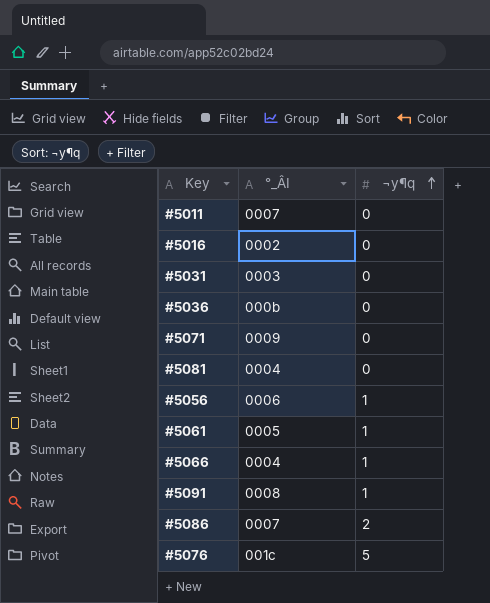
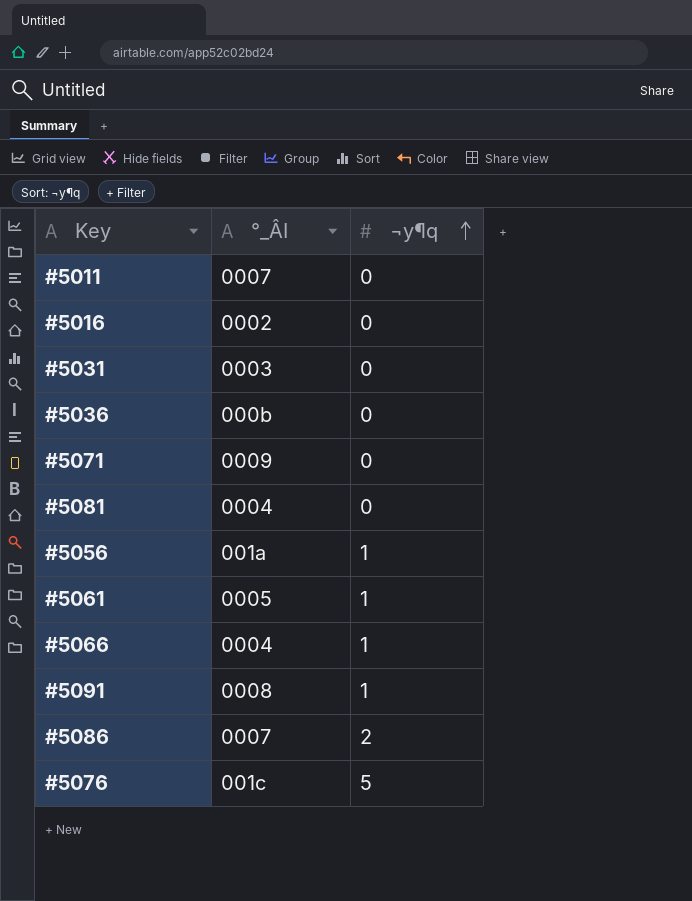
#5056 | °_ÂI: 0006 -> 001a

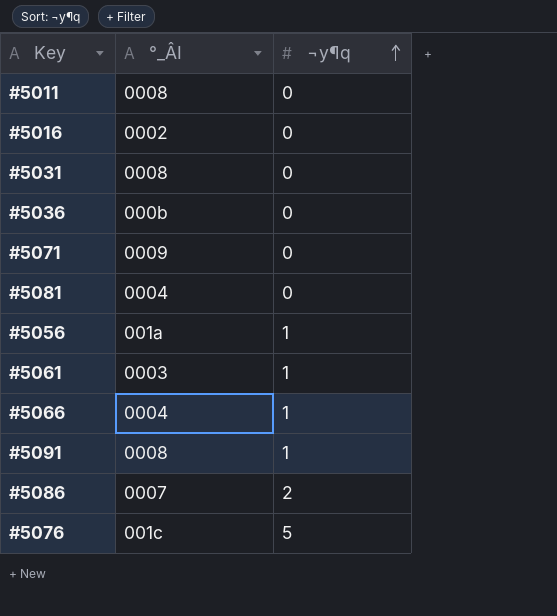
#5011 | °_ÂI: 0007 -> 0008
#5031 | °_ÂI: 0003 -> 0008
#5061 | °_ÂI: 0005 -> 0003

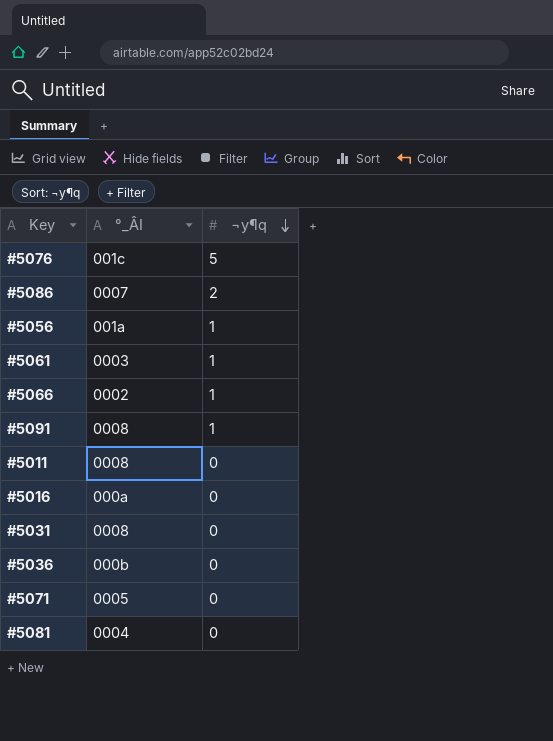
row order: ¬y¶q ascending -> ¬y¶q descending
#5066 | °_ÂI: 0004 -> 0002
#5016 | °_ÂI: 0002 -> 000a
#5071 | °_ÂI: 0009 -> 0005

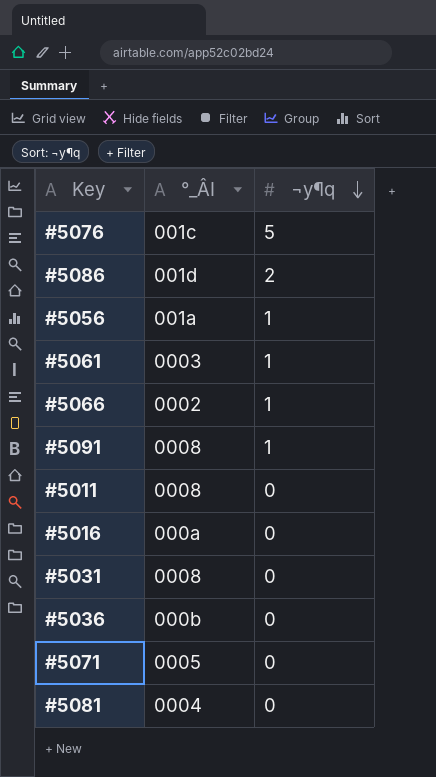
#5086 | °_ÂI: 0007 -> 001d

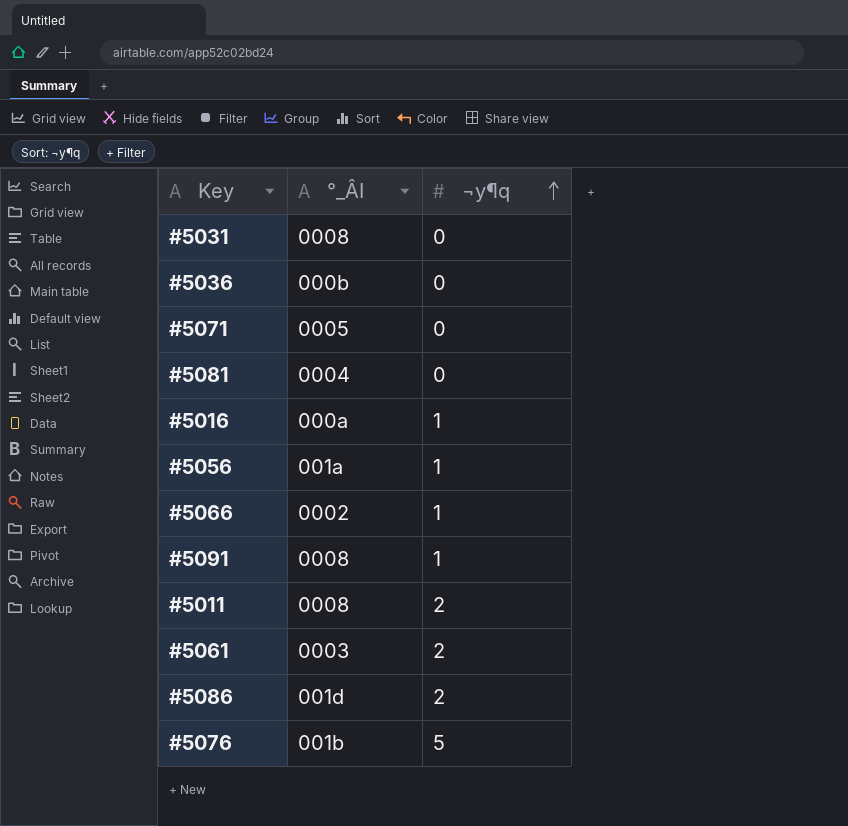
row order: ¬y¶q descending -> ¬y¶q ascending
#5016 | ¬y¶q: 0 -> 1
#5011 | ¬y¶q: 0 -> 2
#5061 | ¬y¶q: 1 -> 2
#5076 | °_ÂI: 001c -> 001b

